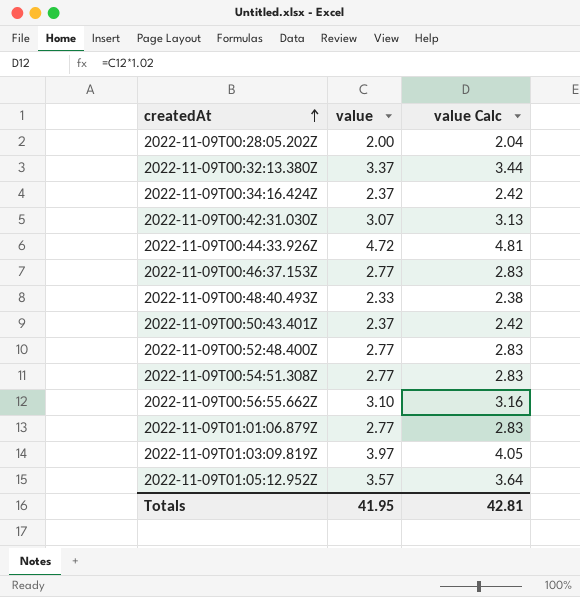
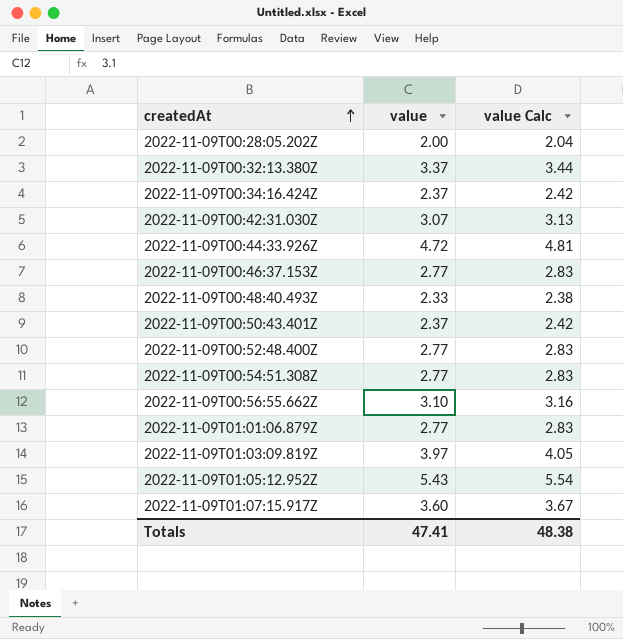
2022-11-09T01:05:12.952Z | value: 3.57 -> 5.43
2022-11-09T01:05:12.952Z | value Calc: 3.64 -> 5.54
row 2022-11-09T01:07:15.917Z: none -> 3.60 | 3.67
Totals | value: 41.95 -> 47.41
Totals | value Calc: 42.81 -> 48.38

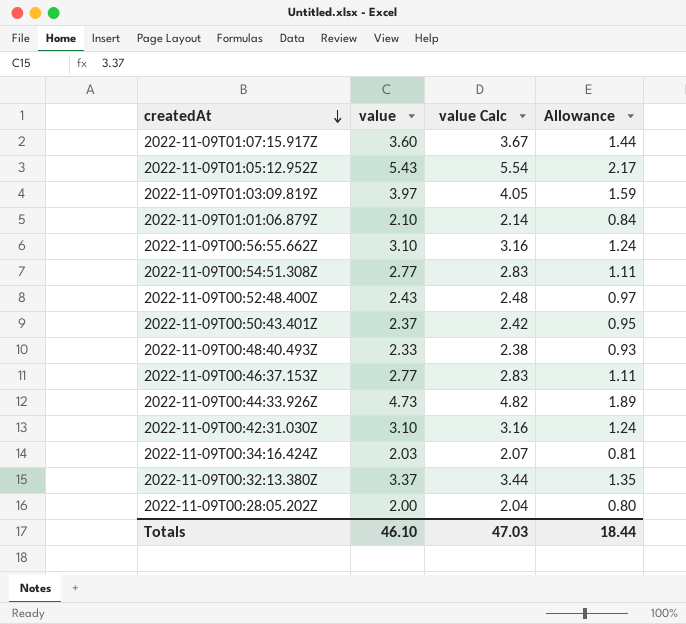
row order: createdAt ascending -> createdAt descending
column Allowance | formula: none -> [value] * 0.4
2022-11-09T01:01:06.879Z | value: 2.77 -> 2.10
2022-11-09T01:01:06.879Z | value Calc: 2.83 -> 2.14
2022-11-09T00:52:48.400Z | value: 2.77 -> 2.43
2022-11-09T00:52:48.400Z | value Calc: 2.83 -> 2.48
2022-11-09T00:44:33.926Z | value: 4.72 -> 4.73
2022-11-09T00:44:33.926Z | value Calc: 4.81 -> 4.82
2022-11-09T00:42:31.030Z | value: 3.07 -> 3.10
2022-11-09T00:42:31.030Z | value Calc: 3.13 -> 3.16
2022-11-09T00:34:16.424Z | value: 2.37 -> 2.03
2022-11-09T00:34:16.424Z | value Calc: 2.42 -> 2.07
Totals | value: 47.41 -> 46.10
Totals | value Calc: 48.38 -> 47.03

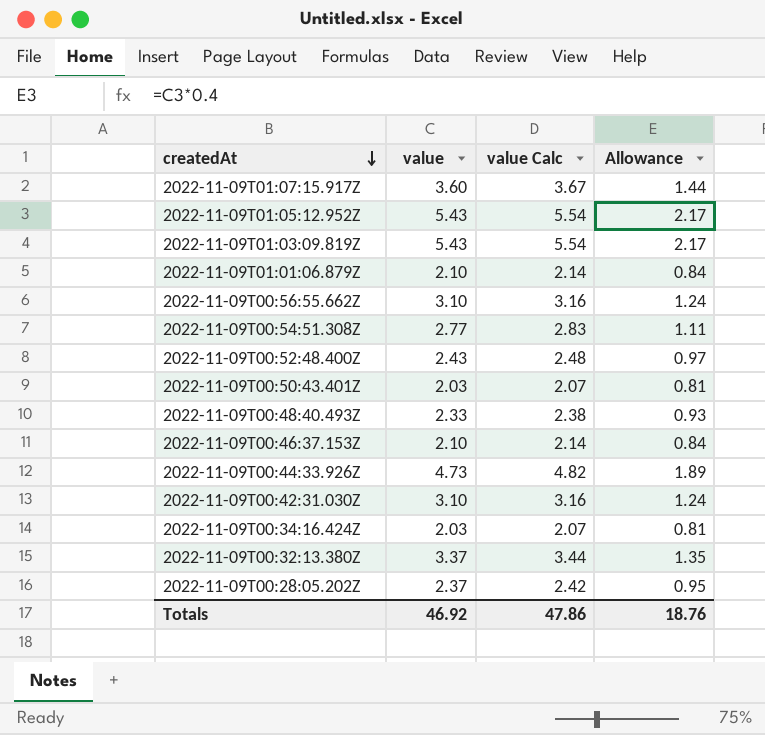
2022-11-09T01:03:09.819Z | value: 3.97 -> 5.43
2022-11-09T01:03:09.819Z | value Calc: 4.05 -> 5.54
2022-11-09T01:03:09.819Z | Allowance: 1.59 -> 2.17
2022-11-09T00:50:43.401Z | value: 2.37 -> 2.03
2022-11-09T00:50:43.401Z | value Calc: 2.42 -> 2.07
2022-11-09T00:50:43.401Z | Allowance: 0.95 -> 0.81
2022-11-09T00:46:37.153Z | value: 2.77 -> 2.10
2022-11-09T00:46:37.153Z | value Calc: 2.83 -> 2.14
2022-11-09T00:46:37.153Z | Allowance: 1.11 -> 0.84
2022-11-09T00:28:05.202Z | value: 2.00 -> 2.37
2022-11-09T00:28:05.202Z | value Calc: 2.04 -> 2.42
2022-11-09T00:28:05.202Z | Allowance: 0.80 -> 0.95
Totals | value: 46.10 -> 46.92
Totals | value Calc: 47.03 -> 47.86
Totals | Allowance: 18.44 -> 18.76

